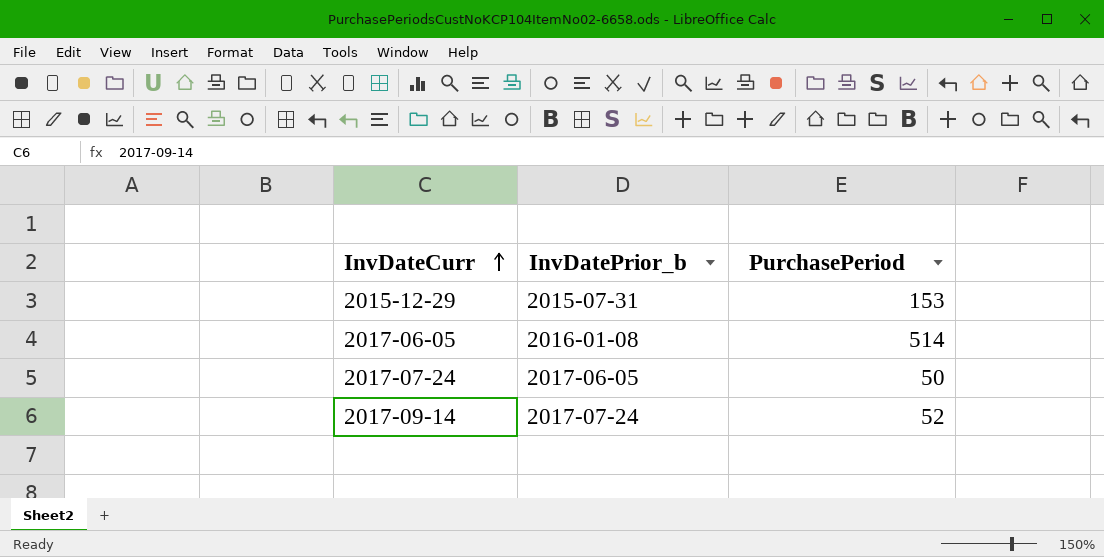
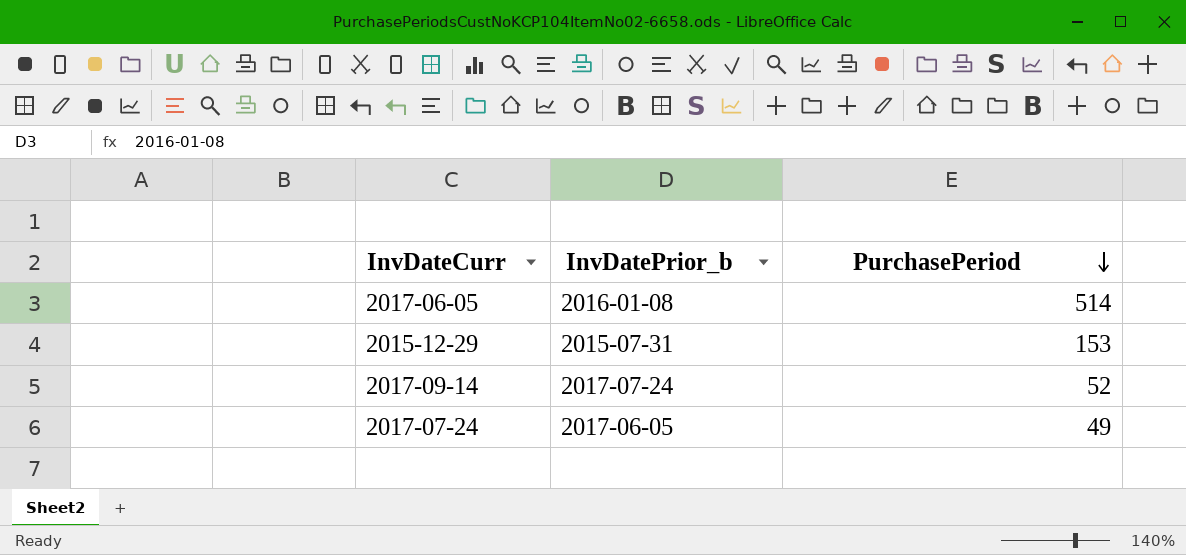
row order: InvDateCurr ascending -> PurchasePeriod descending
2017-07-24 | PurchasePeriod: 50 -> 49

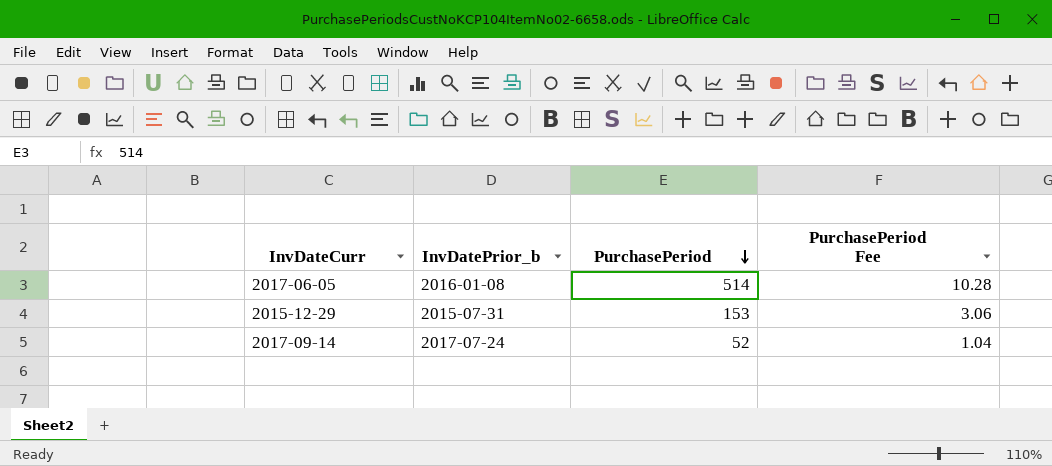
column PurchasePeriod Fee | formula: none -> [PurchasePeriod] * 0.02
row 2017-07-24: 2017-06-05 | 49 -> none

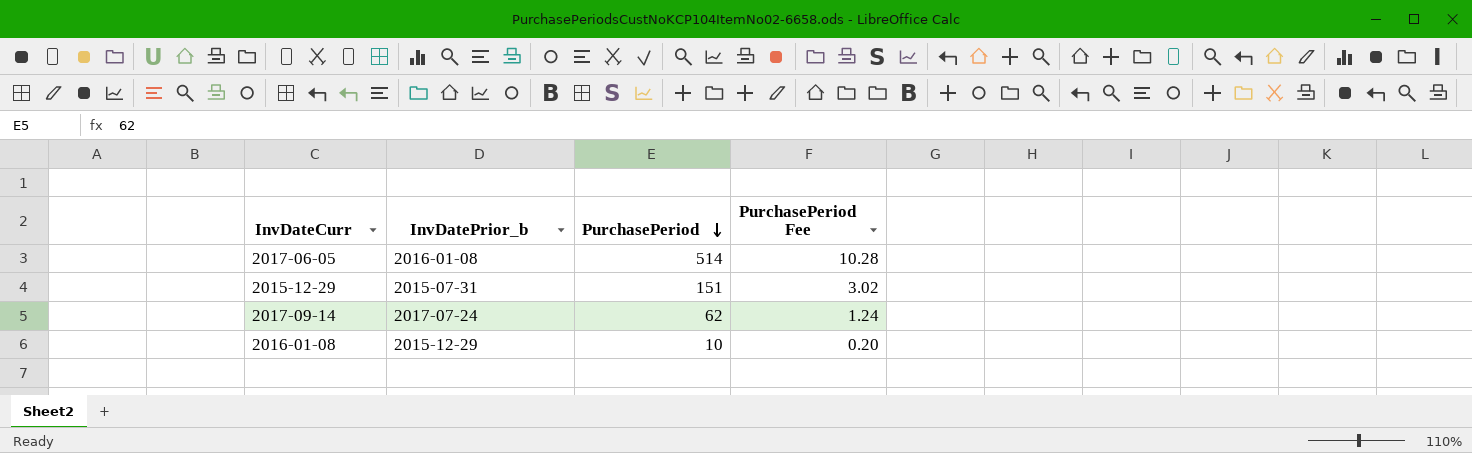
2015-12-29 | PurchasePeriod: 153 -> 151
2015-12-29 | PurchasePeriod Fee: 3.06 -> 3.02
2017-09-14 | PurchasePeriod: 52 -> 62
2017-09-14 | PurchasePeriod Fee: 1.04 -> 1.24
row 2016-01-08: none -> 2015-12-29 | 10 | 0.20

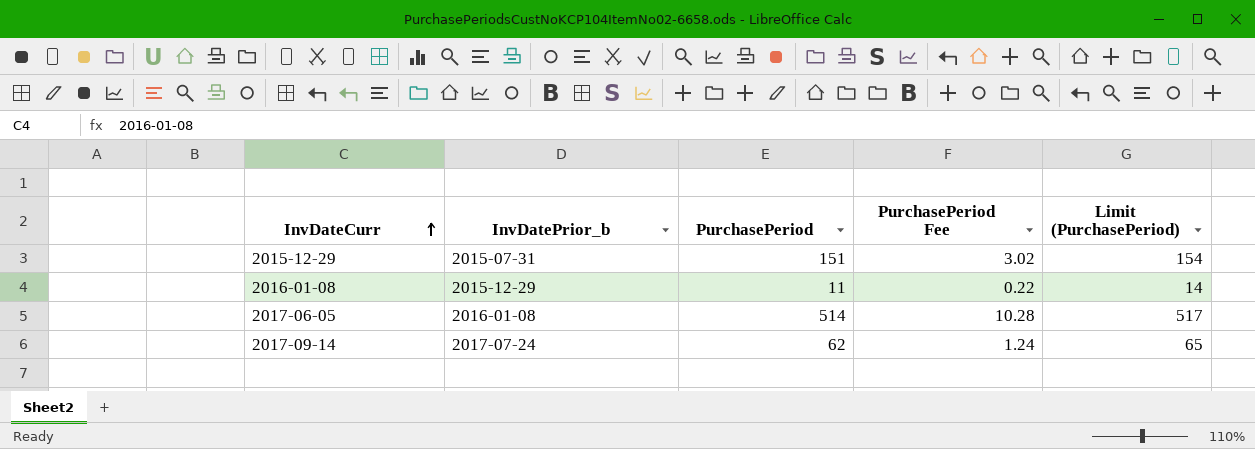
row order: PurchasePeriod descending -> InvDateCurr ascending
column Limit (PurchasePeriod) | formula: none -> [PurchasePeriod] + 3
2016-01-08 | PurchasePeriod: 10 -> 11
2016-01-08 | PurchasePeriod Fee: 0.20 -> 0.22

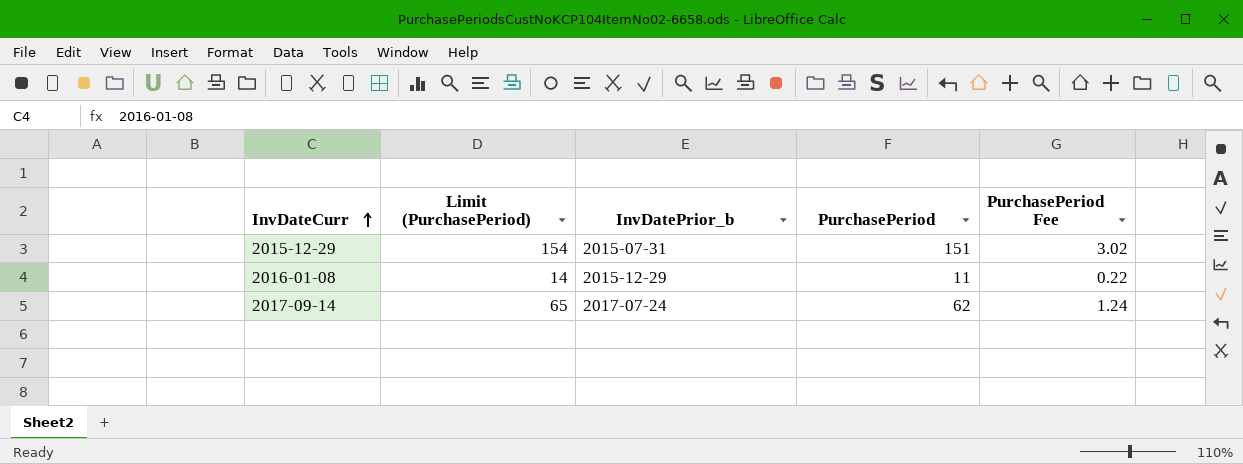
column Limit (PurchasePeriod) | position: 5 -> 2
row 2017-06-05: 2016-01-08 | 514 | 10.28 | 517 -> none

